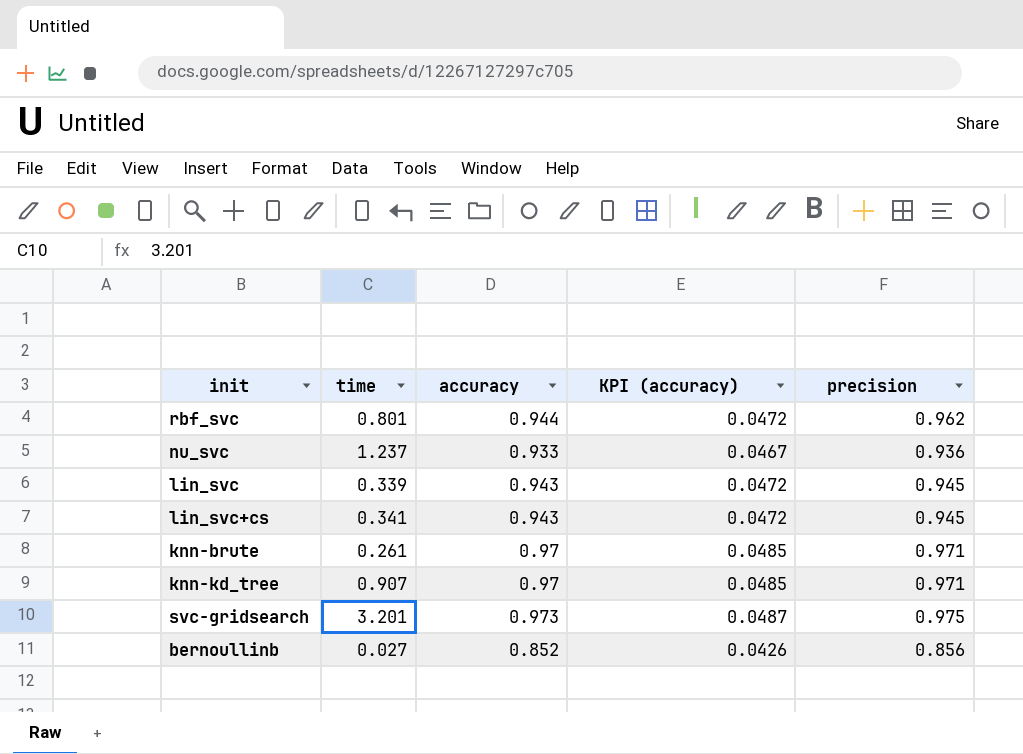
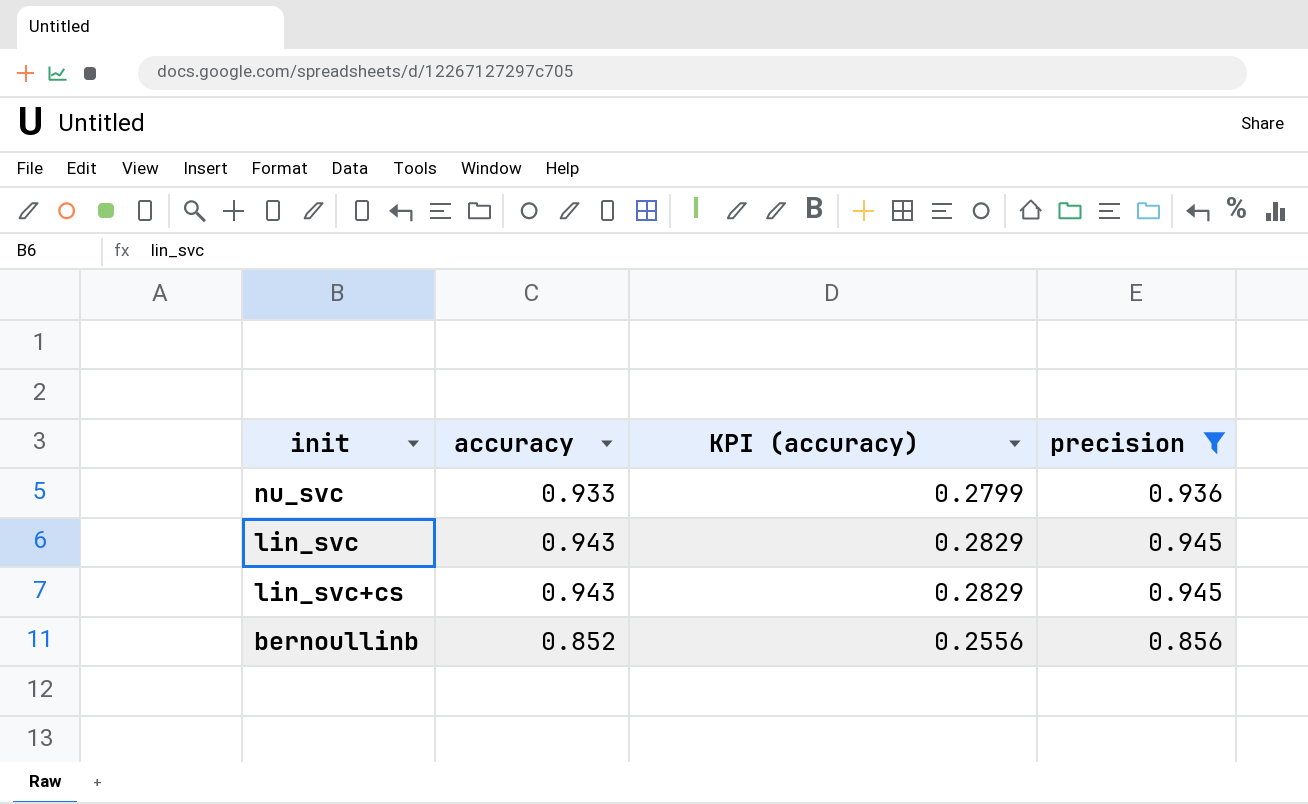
filter: none -> precision <= 0.945
column time | position: 2 -> none
column KPI (accuracy) | formula: [accuracy] * 0.05 -> [accuracy] * 0.3

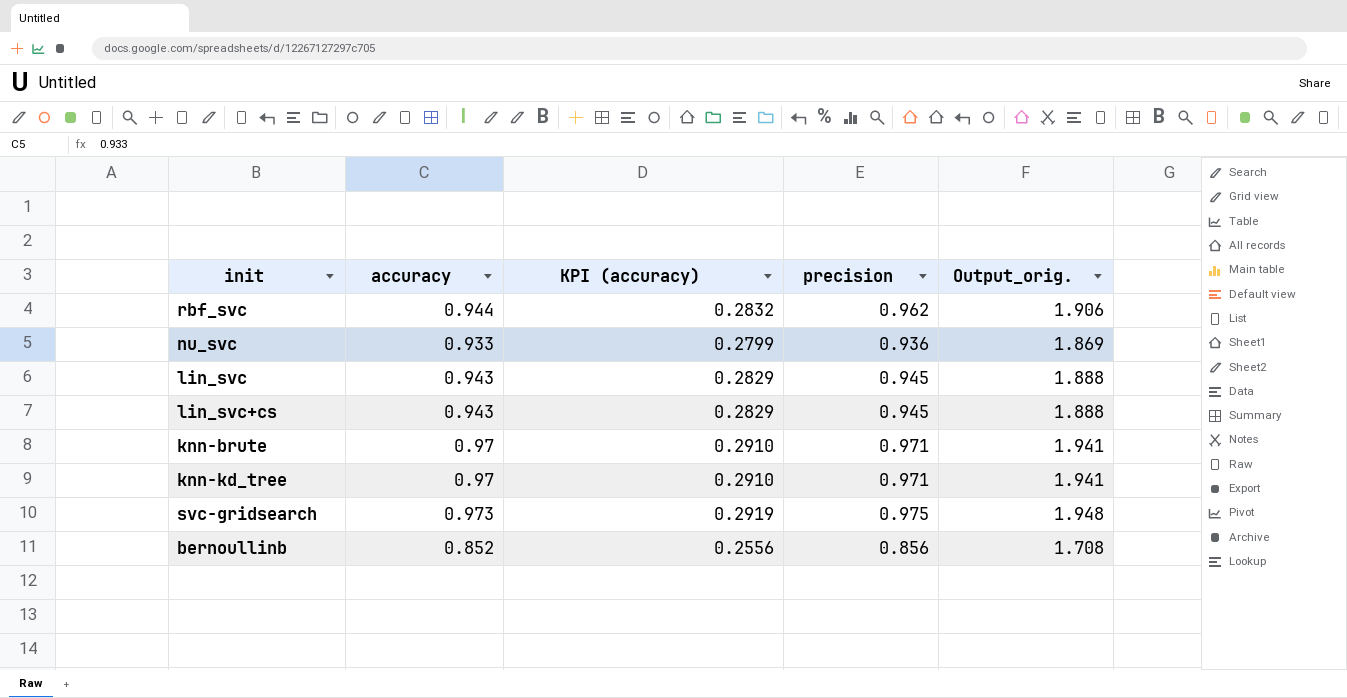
filter: precision <= 0.945 -> none
column Output_orig. | formula: none -> [accuracy] + [precision]

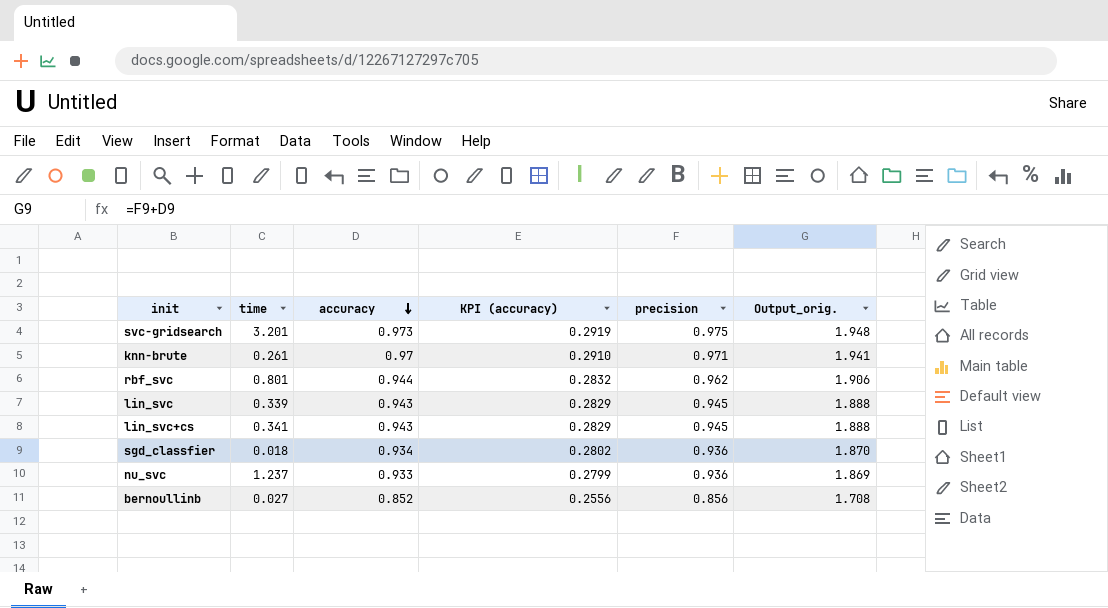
row order: none -> accuracy descending
column time | position: none -> 2
row knn-kd_tree: 0.97 | 0.2910 | 0.971 | 1.941 -> none
row sgd_classfier: none -> 0.018 | 0.934 | 0.2802 | 0.936 | 1.870

